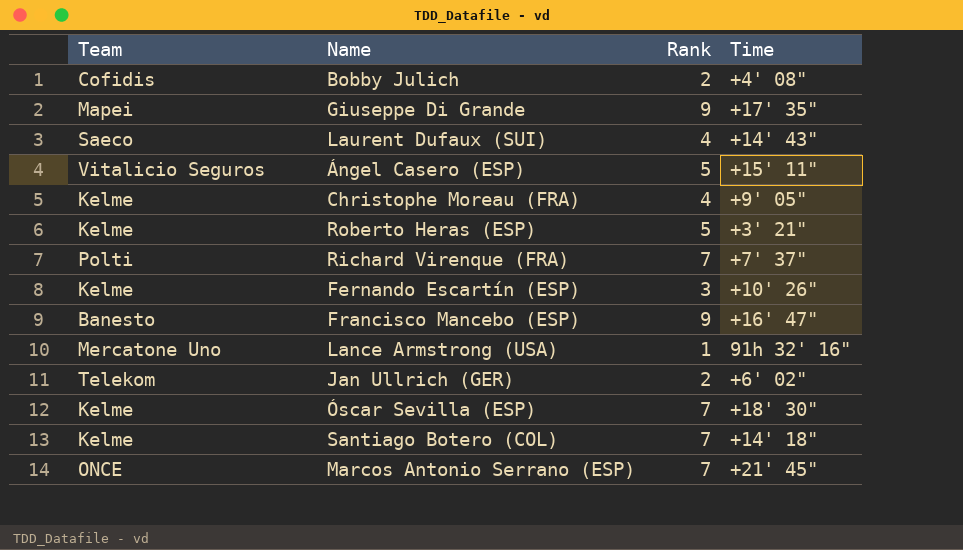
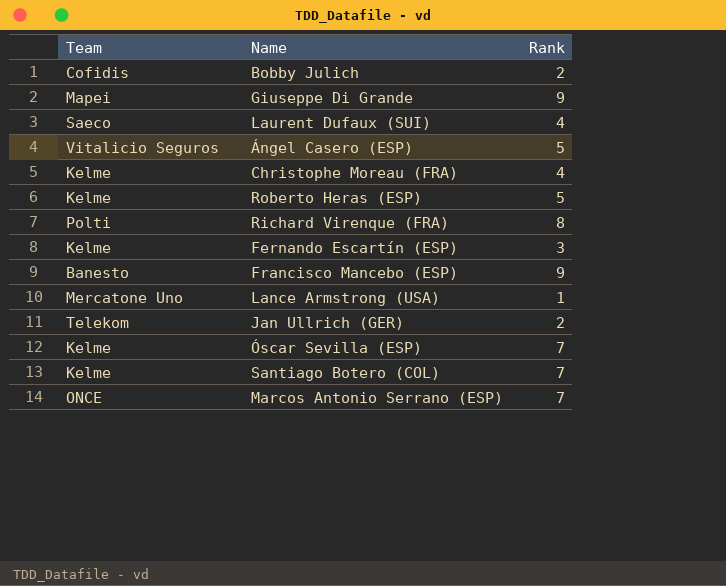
column Time | position: 4 -> none
Richard Virenque (FRA) | Rank: 7 -> 8

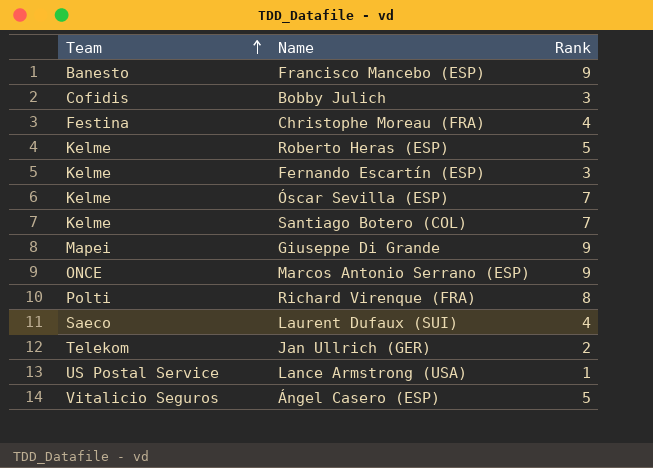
row order: none -> Team ascending
Bobby Julich | Rank: 2 -> 3
Christophe Moreau (FRA) | Team: Kelme -> Festina
Marcos Antonio Serrano (ESP) | Rank: 7 -> 9
Lance Armstrong (USA) | Team: Mercatone Uno -> US Postal Service

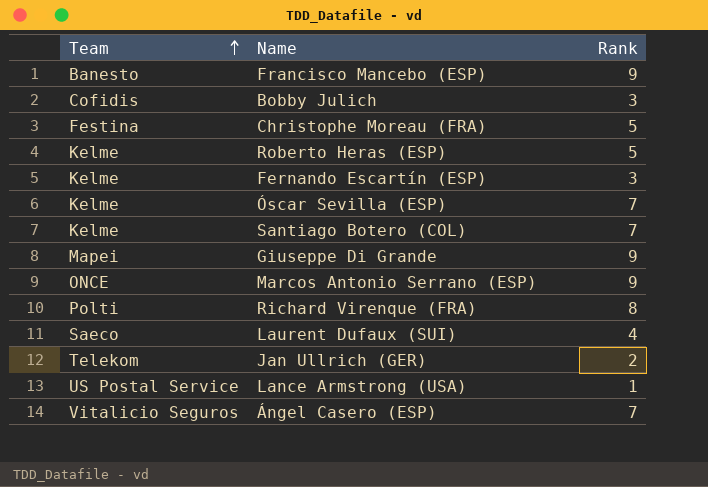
Christophe Moreau (FRA) | Rank: 4 -> 5
Ángel Casero (ESP) | Rank: 5 -> 7

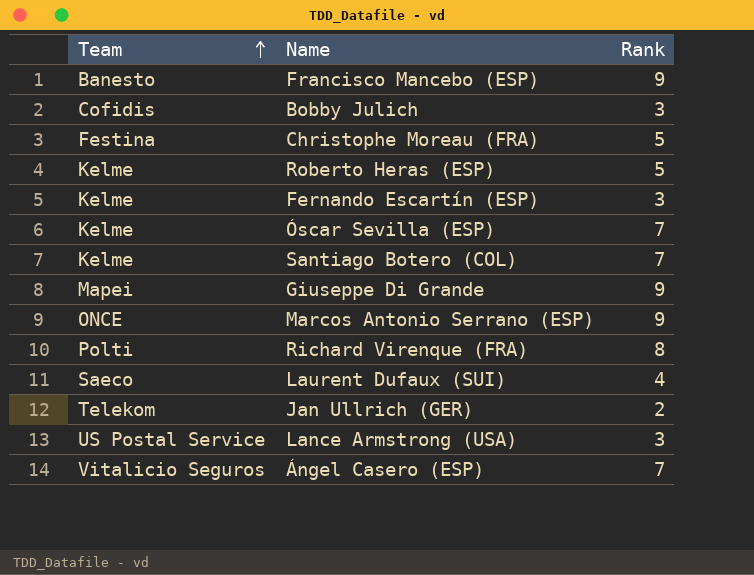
Lance Armstrong (USA) | Rank: 1 -> 3

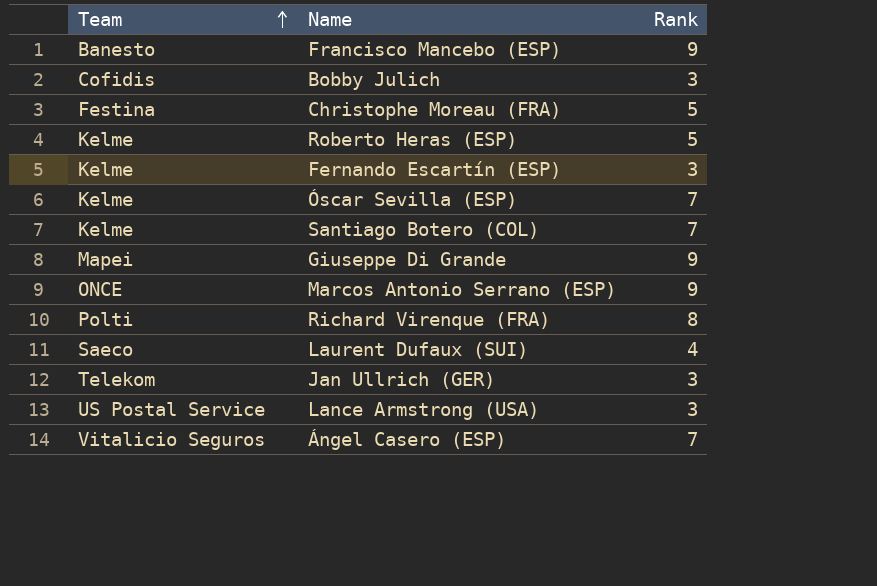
Jan Ullrich (GER) | Rank: 2 -> 3

